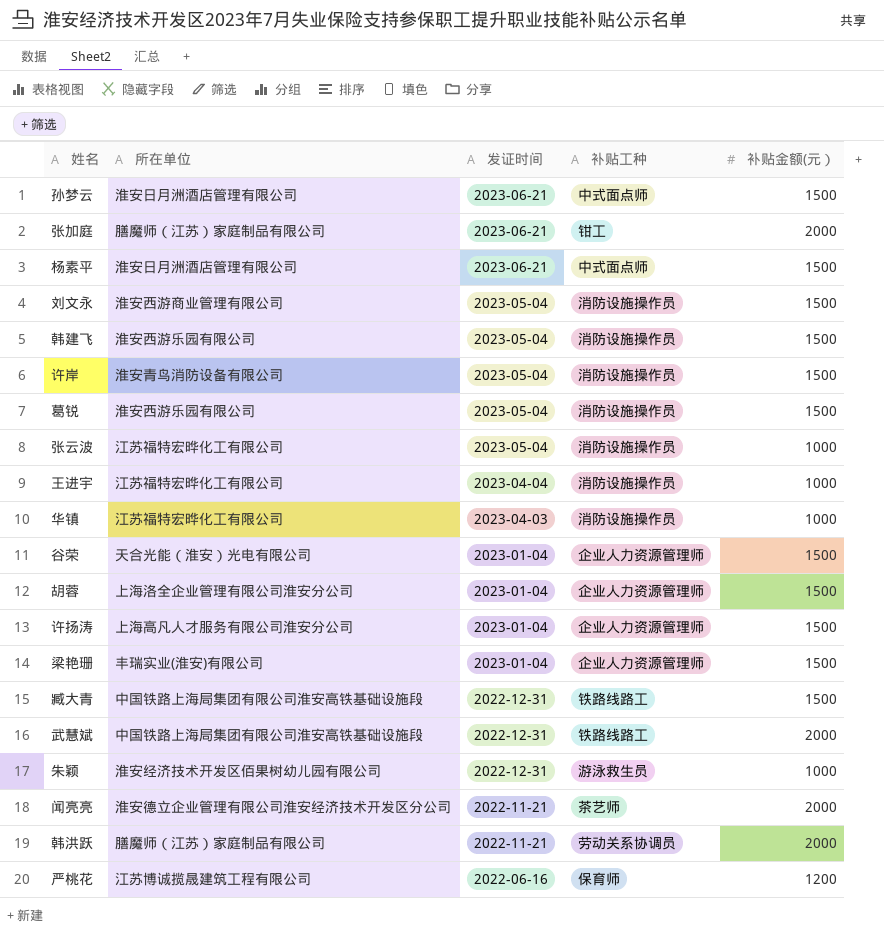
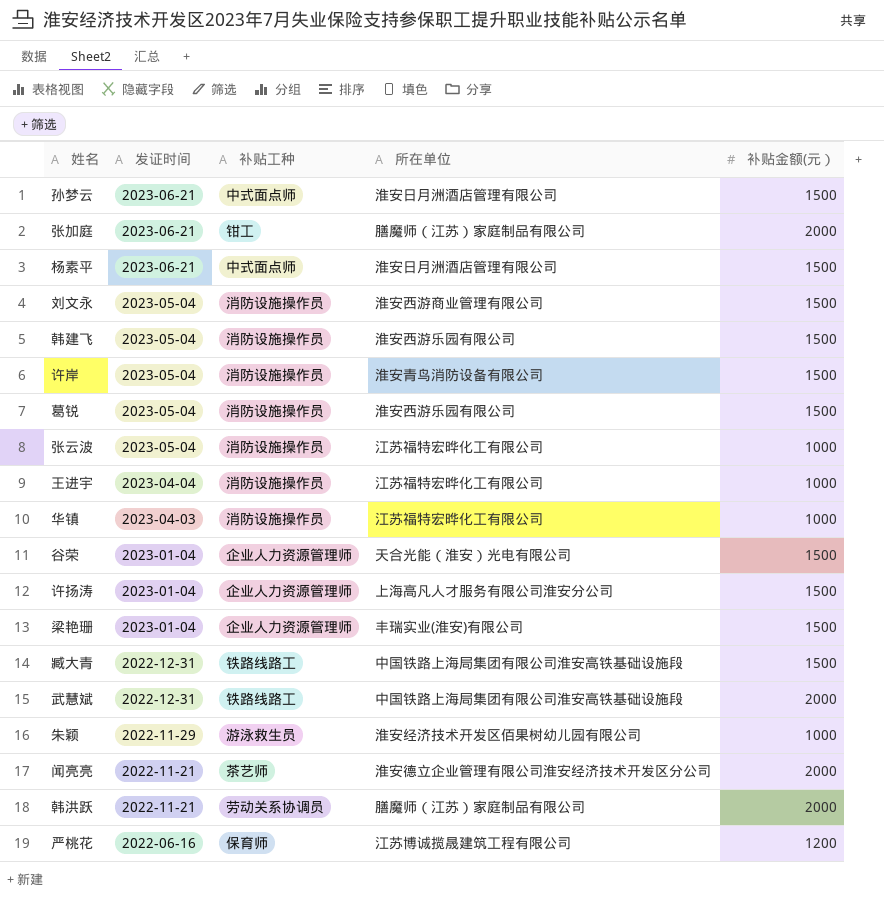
column 所在单位 | position: 2 -> 4
row 胡蓉: 上海洛全企业管理有限公司淮安分公司 | 2023-01-04 | 企业人力资源管理师 | 1500 -> none
朱颖 | 发证时间: 2022-12-31 -> 2022-11-29

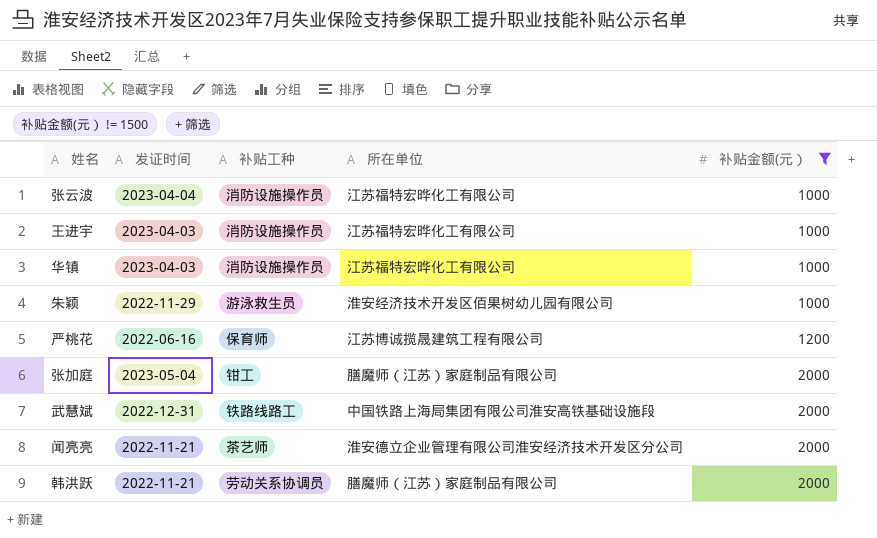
filter: none -> 补贴金额(元） != 1500
row order: 发证时间 descending -> 补贴金额(元） ascending
张云波 | 发证时间: 2023-05-04 -> 2023-04-04
王进宇 | 发证时间: 2023-04-04 -> 2023-04-03
张加庭 | 发证时间: 2023-06-21 -> 2023-05-04

